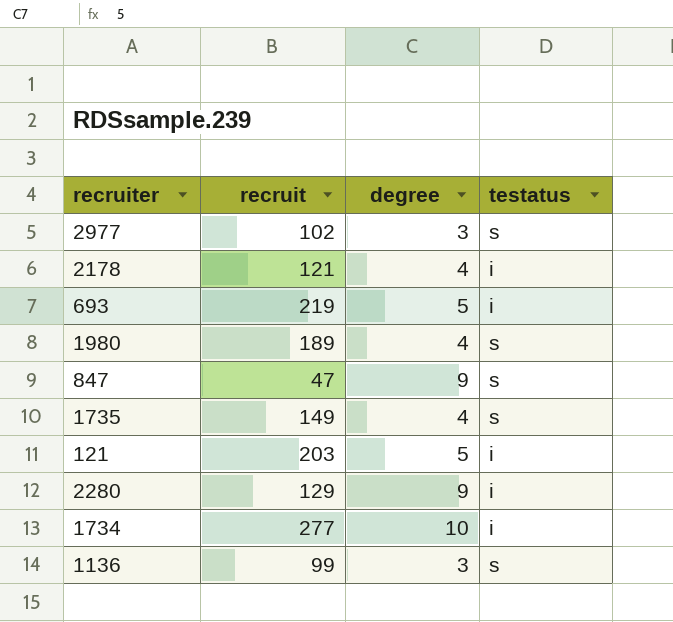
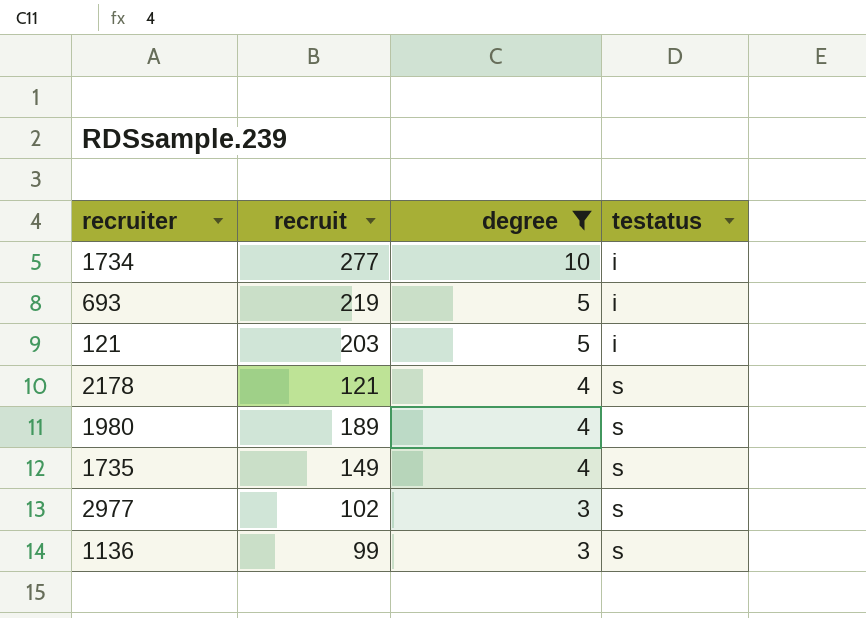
filter: none -> degree != 9
row order: none -> degree descending
2178 | testatus: i -> s

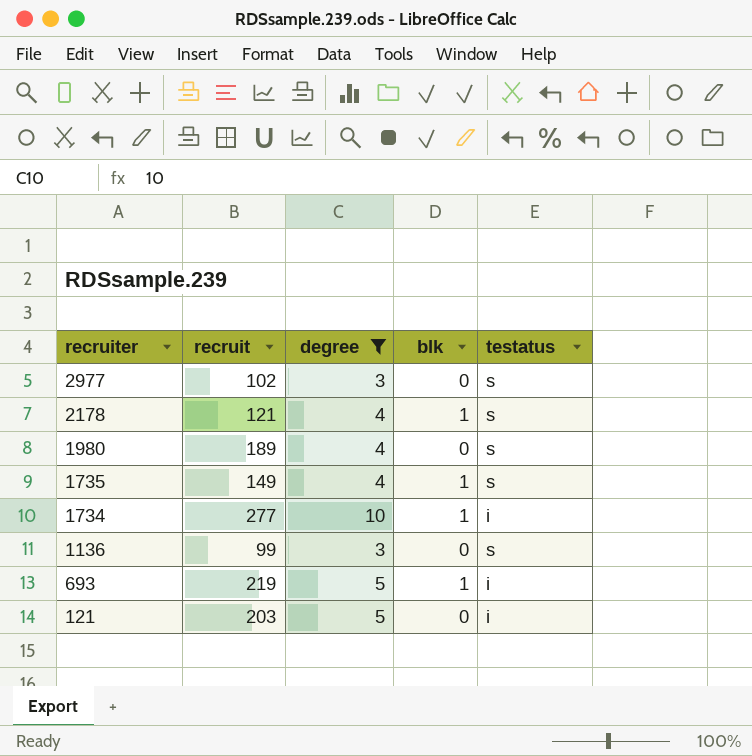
row order: degree descending -> recruiter descending
column blk | position: none -> 4

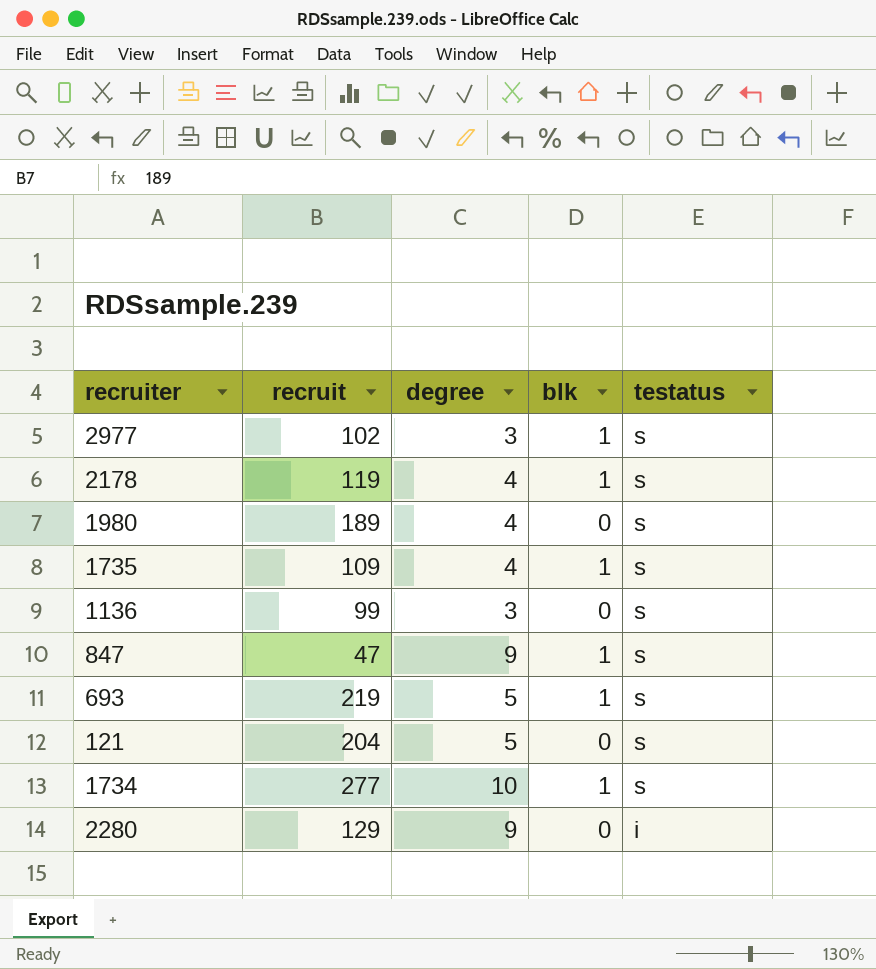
filter: degree != 9 -> none
row order: recruiter descending -> testatus descending
2977 | blk: 0 -> 1
2178 | recruit: 121 -> 119
1735 | recruit: 149 -> 109
693 | testatus: i -> s
121 | recruit: 203 -> 204
121 | testatus: i -> s
1734 | testatus: i -> s

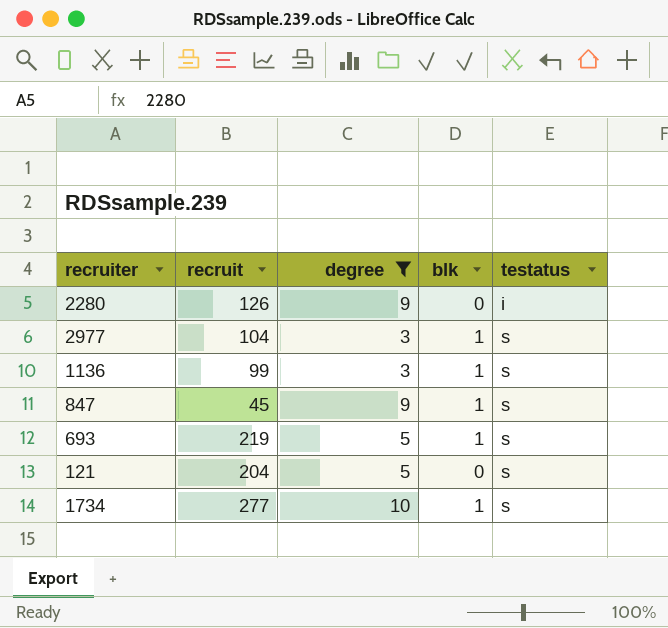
filter: none -> degree != 4
row order: testatus descending -> testatus ascending
2280 | recruit: 129 -> 126
2977 | recruit: 102 -> 104
1136 | blk: 0 -> 1
847 | recruit: 47 -> 45

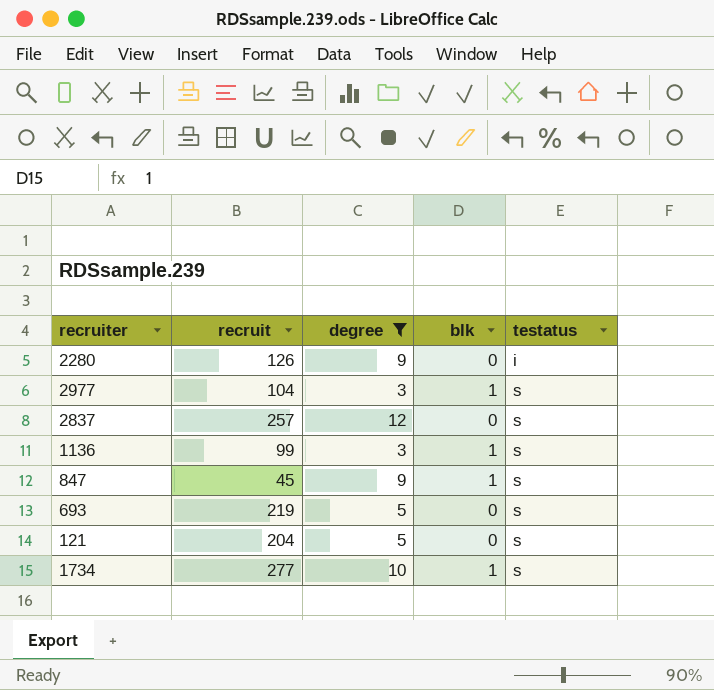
row 2837: none -> 257 | 12 | 0 | s
693 | blk: 1 -> 0

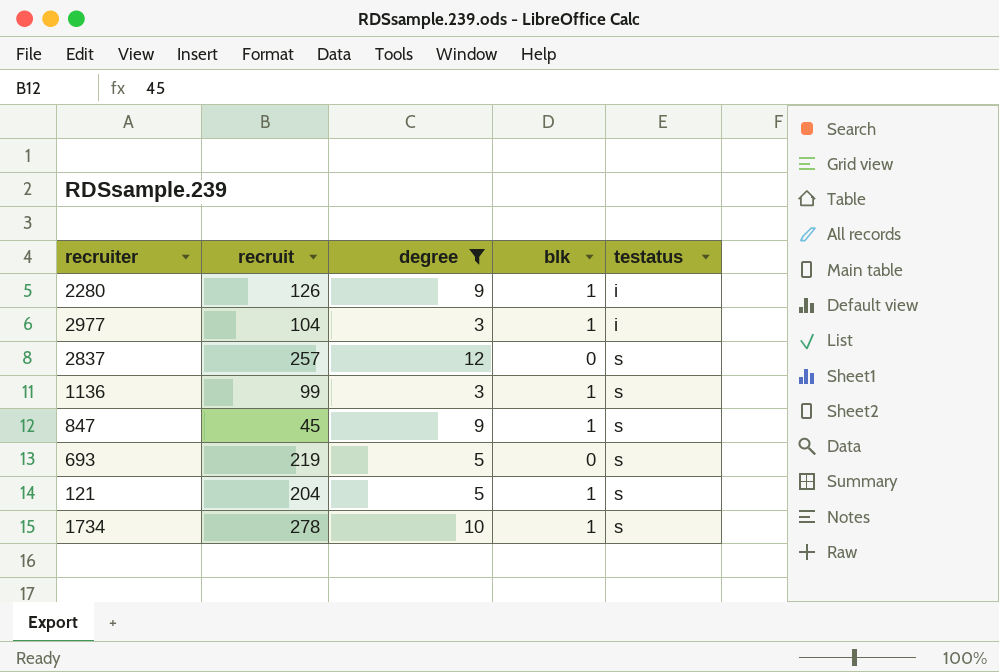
2280 | blk: 0 -> 1
2977 | testatus: s -> i
121 | blk: 0 -> 1
1734 | recruit: 277 -> 278

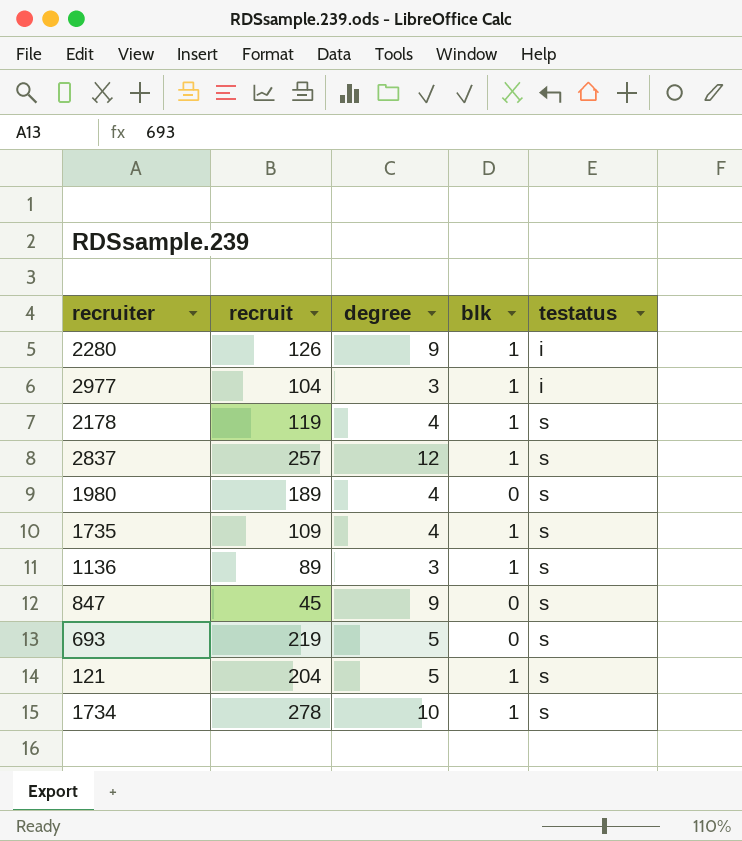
filter: degree != 4 -> none
2837 | blk: 0 -> 1
1136 | recruit: 99 -> 89
847 | blk: 1 -> 0

